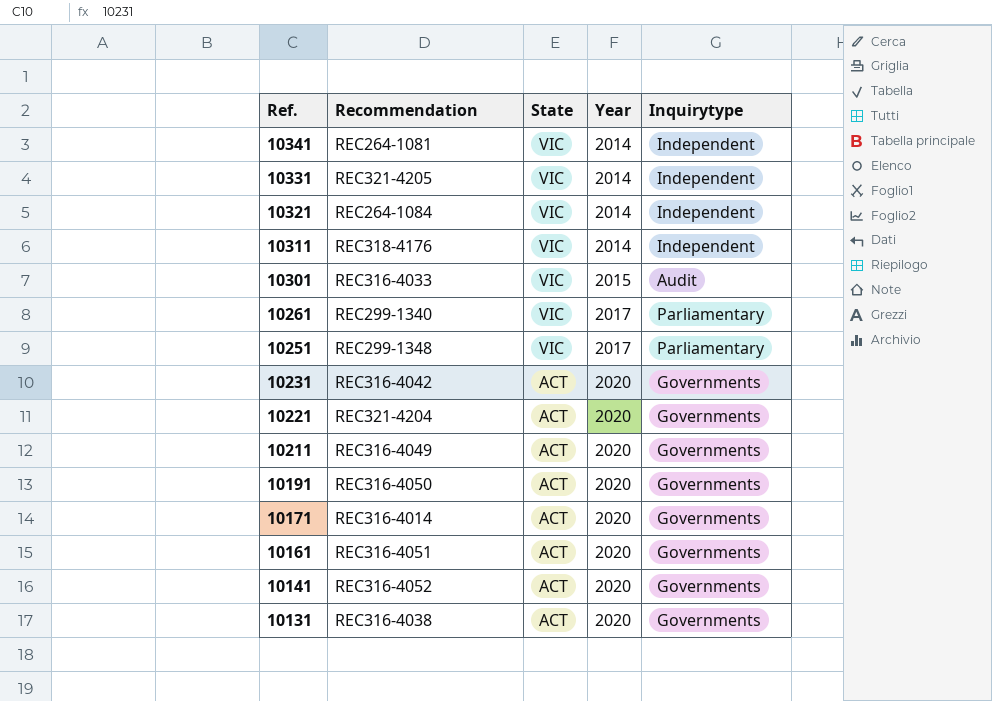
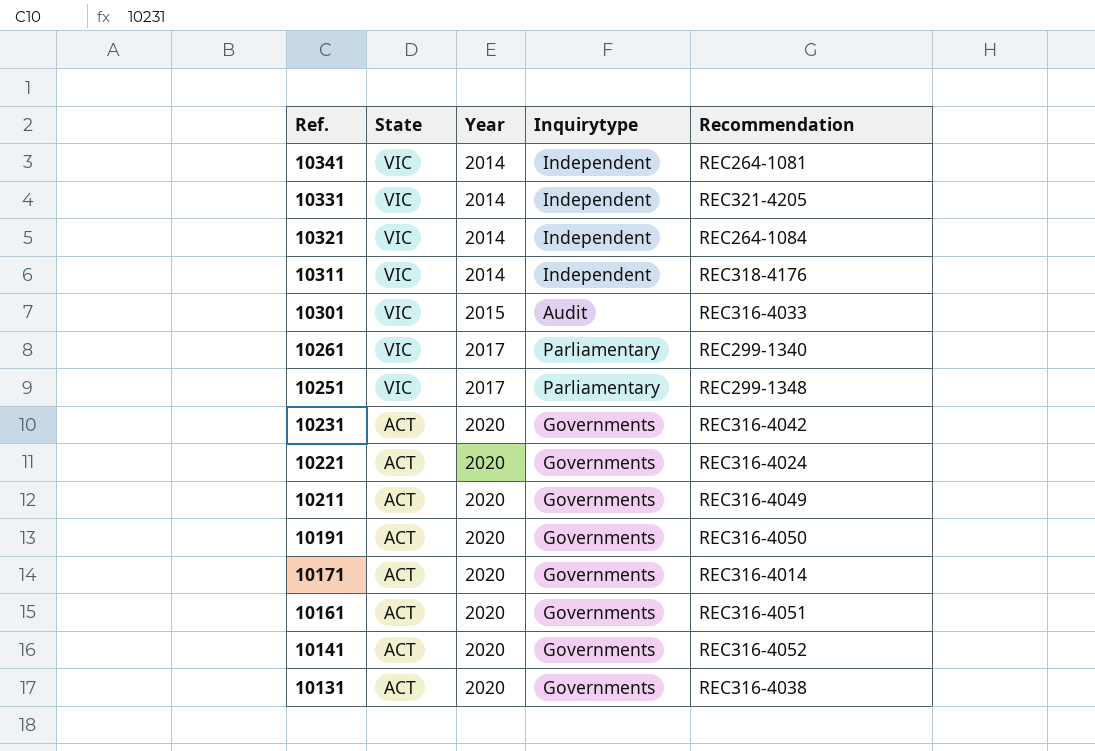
column Recommendation | position: 2 -> 5
10221 | Recommendation: REC321-4204 -> REC316-4024

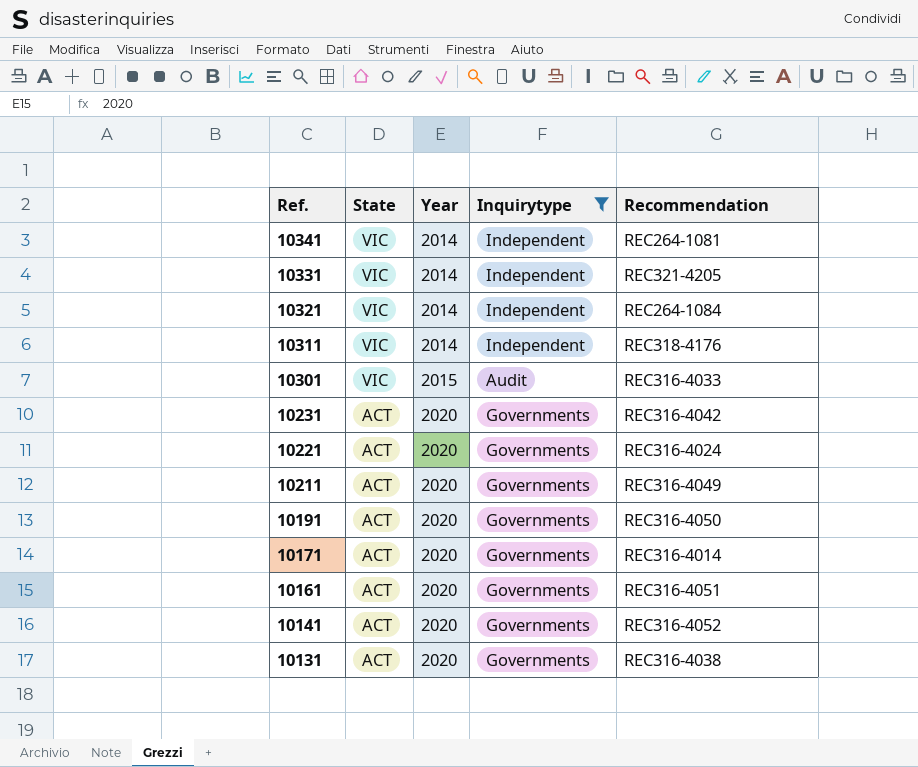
filter: none -> Inquirytype != Parliamentary

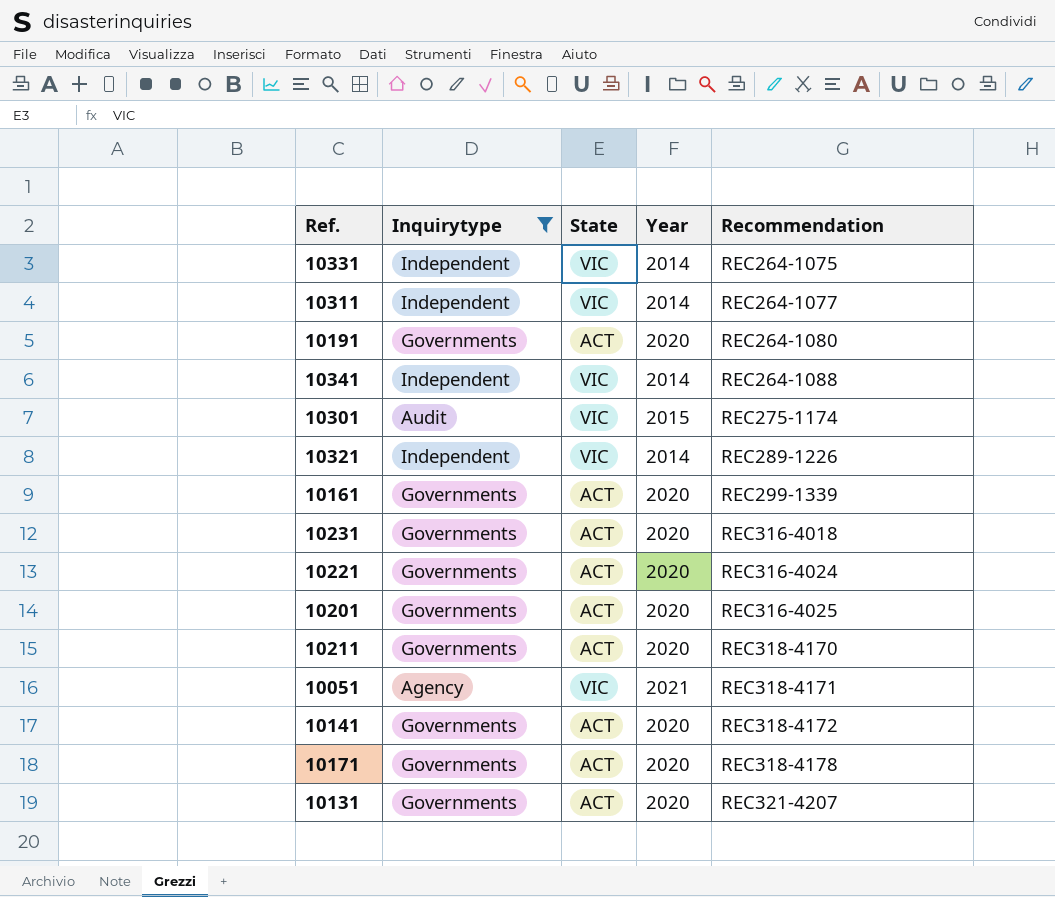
row order: Ref. descending -> Recommendation ascending
column Inquirytype | position: 4 -> 2
10331 | Recommendation: REC321-4205 -> REC264-1075
10311 | Recommendation: REC318-4176 -> REC264-1077
10191 | Recommendation: REC316-4050 -> REC264-1080
10341 | Recommendation: REC264-1081 -> REC264-1088
10301 | Recommendation: REC316-4033 -> REC275-1174
10321 | Recommendation: REC264-1084 -> REC289-1226
10161 | Recommendation: REC316-4051 -> REC299-1339
10231 | Recommendation: REC316-4042 -> REC316-4018
row 10201: none -> Governments | ACT | 2020 | REC316-4025
10211 | Recommendation: REC316-4049 -> REC318-4170
row 10051: none -> Agency | VIC | 2021 | REC318-4171
10141 | Recommendation: REC316-4052 -> REC318-4172
10171 | Recommendation: REC316-4014 -> REC318-4178
10131 | Recommendation: REC316-4038 -> REC321-4207

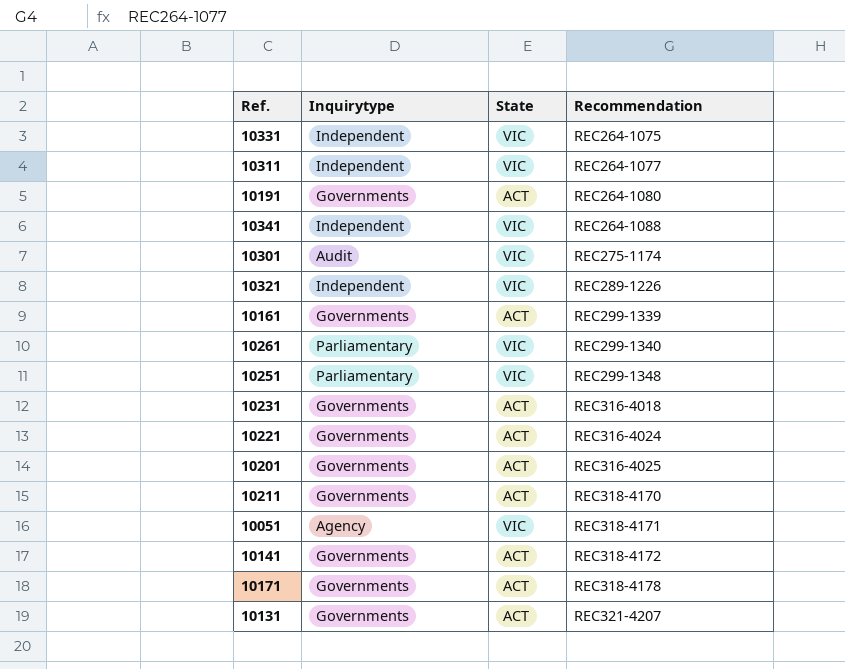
filter: Inquirytype != Parliamentary -> none
column Year | position: 4 -> none

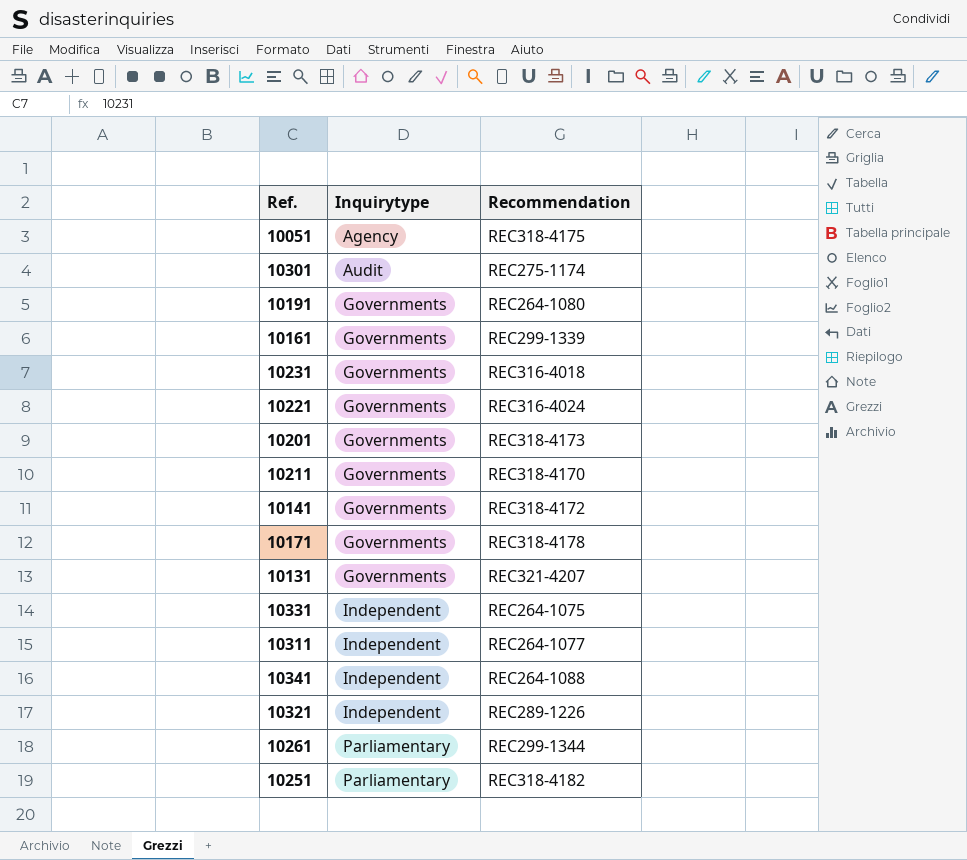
row order: Recommendation ascending -> Inquirytype ascending
column State | position: 3 -> none
10051 | Recommendation: REC318-4171 -> REC318-4175
10201 | Recommendation: REC316-4025 -> REC318-4173
10261 | Recommendation: REC299-1340 -> REC299-1344
10251 | Recommendation: REC299-1348 -> REC318-4182

